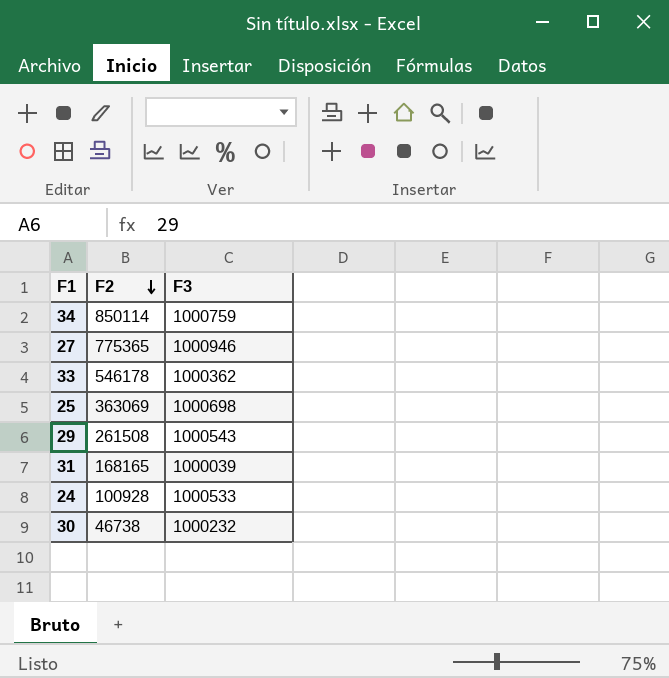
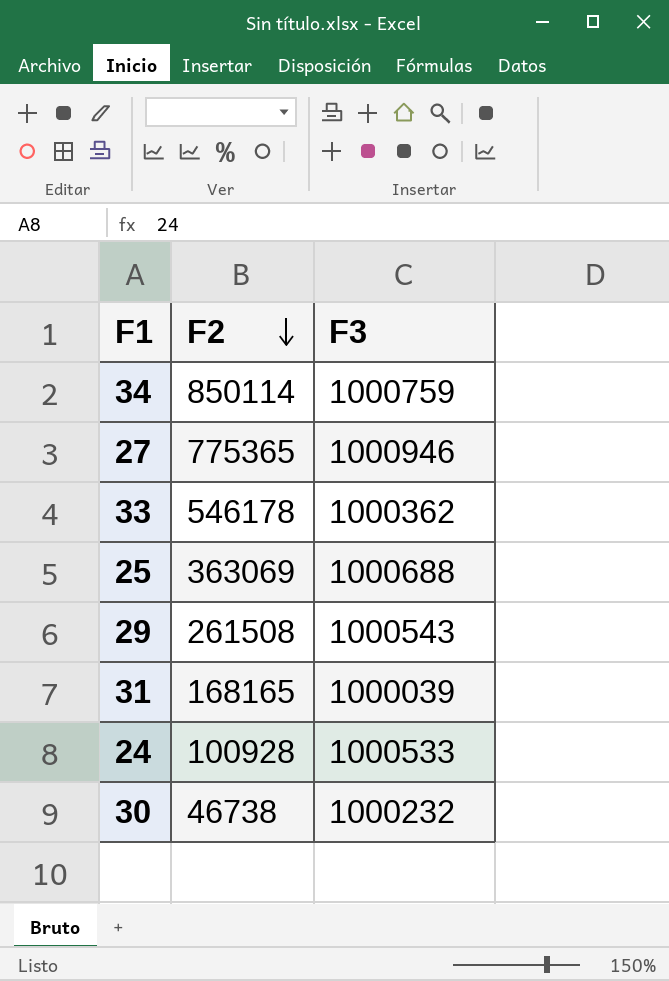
25 | F3: 1000698 -> 1000688

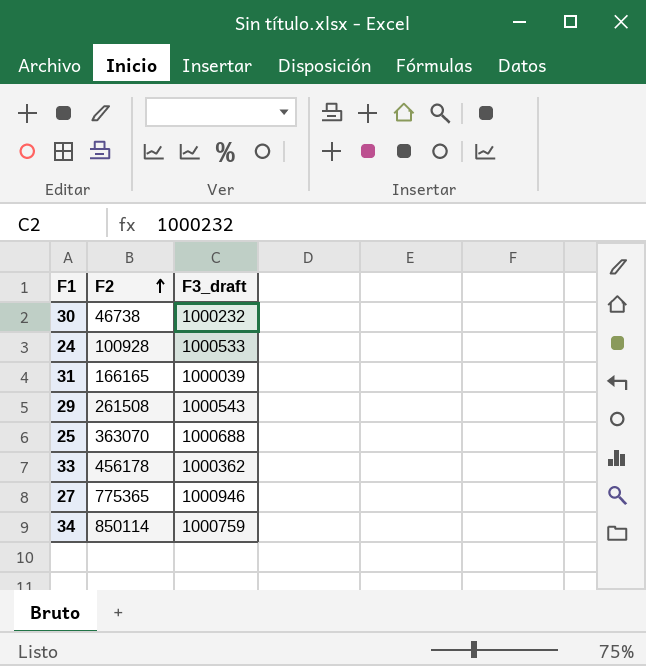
row order: F2 descending -> F2 ascending
column name: F3 -> F3_draft
31 | F2: 168165 -> 166165
25 | F2: 363069 -> 363070
33 | F2: 546178 -> 456178

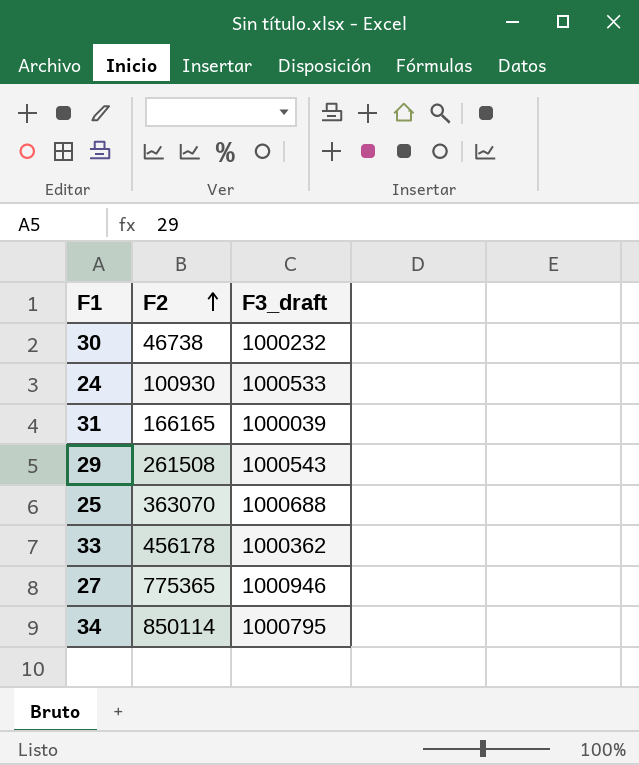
24 | F2: 100928 -> 100930
34 | F3_draft: 1000759 -> 1000795

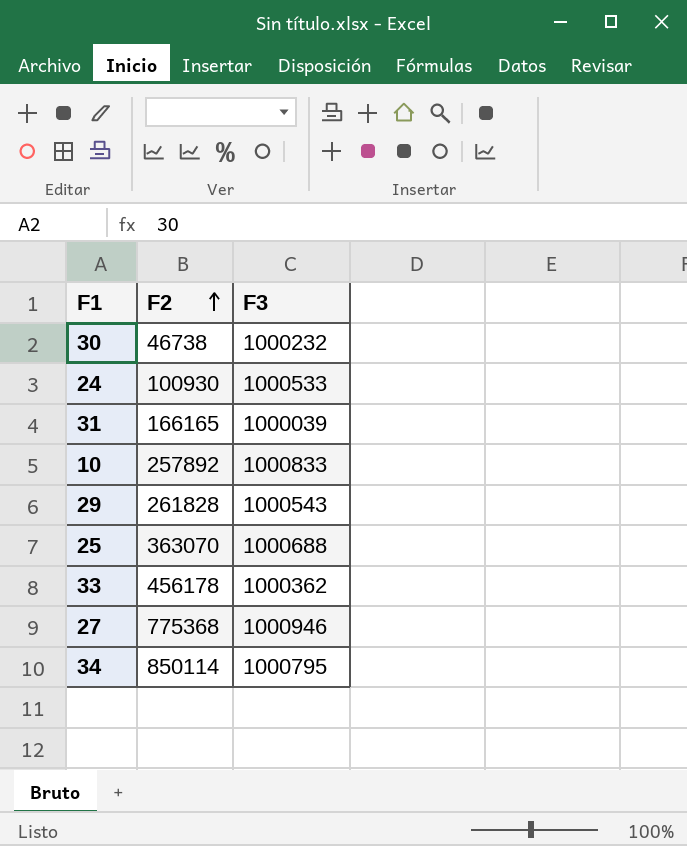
column name: F3_draft -> F3
row 10: none -> 257892 | 1000833
29 | F2: 261508 -> 261828
27 | F2: 775365 -> 775368

